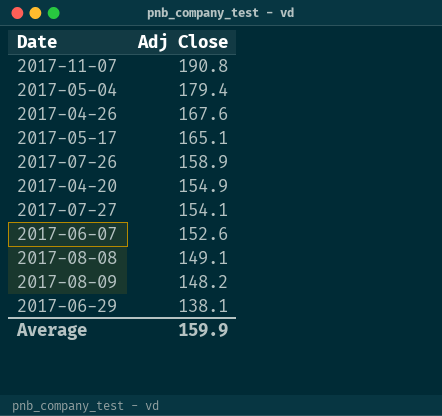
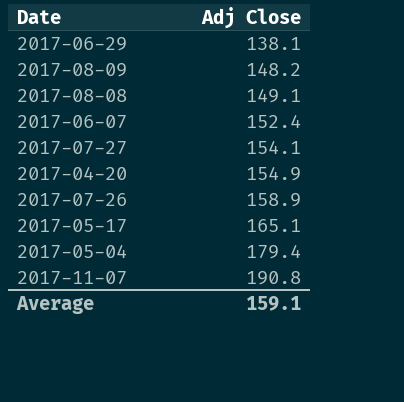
row order: Adj Close descending -> Adj Close ascending
row 2017-04-26: 167.6 -> none
2017-06-07 | Adj Close: 152.6 -> 152.4
Average | Adj Close: 159.9 -> 159.1

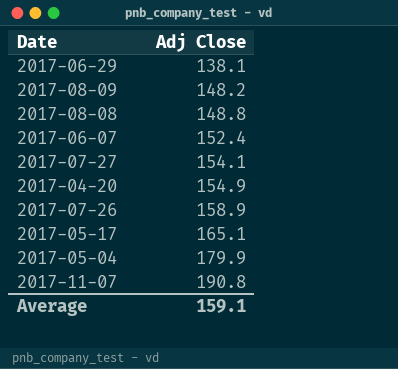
2017-08-08 | Adj Close: 149.1 -> 148.8
2017-05-04 | Adj Close: 179.4 -> 179.9

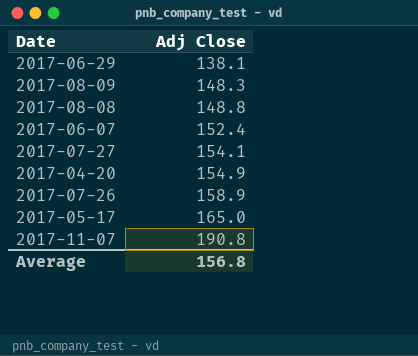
row 2017-05-04: 179.9 -> none
2017-08-09 | Adj Close: 148.2 -> 148.3
2017-05-17 | Adj Close: 165.1 -> 165.0
Average | Adj Close: 159.1 -> 156.8

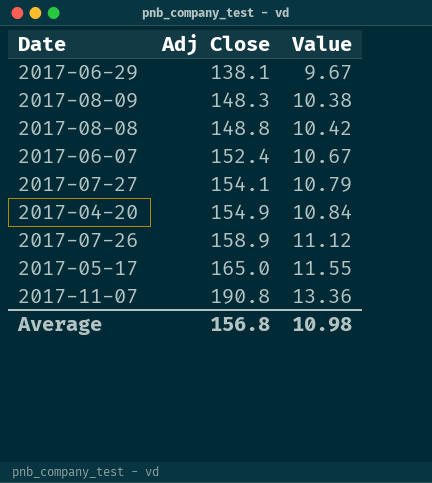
column Value | formula: none -> [Adj Close] * 0.07

